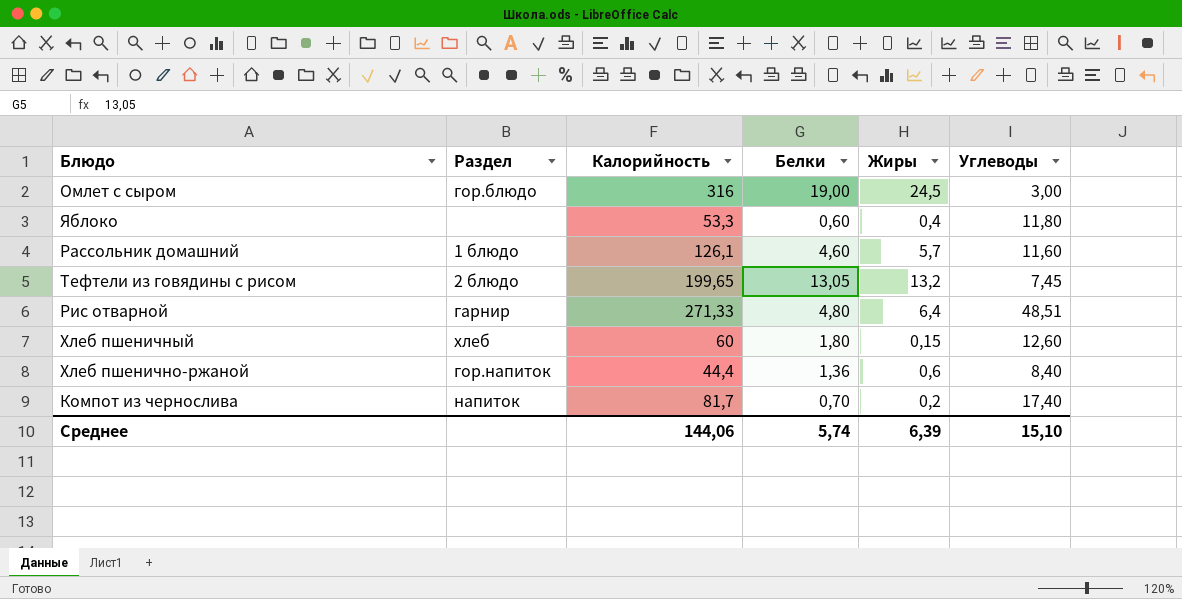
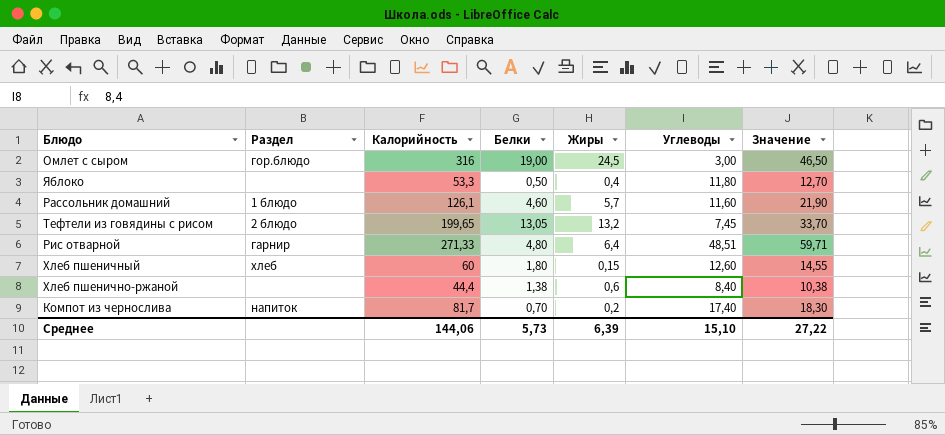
column Значение | formula: none -> [Белки] + [Жиры] + [Углеводы]
Яблоко | Белки: 0,60 -> 0,50
Хлеб пшенично-ржаной | Раздел: гор.напиток -> none
Хлеб пшенично-ржаной | Белки: 1,36 -> 1,38
Среднее | Белки: 5,74 -> 5,73

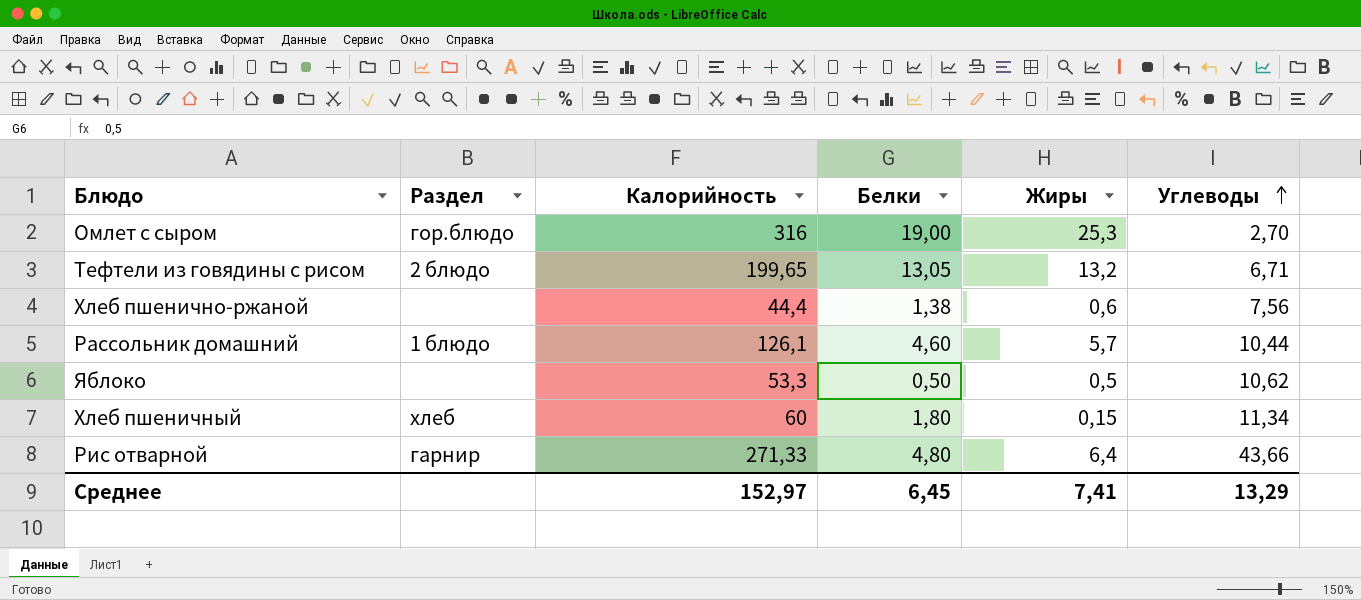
row order: none -> Углеводы ascending
column Значение | formula: [Белки] + [Жиры] + [Углеводы] -> none
row Компот из чернослива: напиток | 81,7 | 0,70 | 0,2 | 17,40 | 18,30 -> none
Омлет с сыром | Жиры: 24,5 -> 25,3
Омлет с сыром | Углеводы: 3,00 -> 2,70
Тефтели из говядины с рисом | Углеводы: 7,45 -> 6,71
Хлеб пшенично-ржаной | Углеводы: 8,40 -> 7,56
Рассольник домашний | Углеводы: 11,60 -> 10,44
Яблоко | Жиры: 0,4 -> 0,5
Яблоко | Углеводы: 11,80 -> 10,62
Хлеб пшеничный | Углеводы: 12,60 -> 11,34
Рис отварной | Углеводы: 48,51 -> 43,66
Среднее | Калорийность: 144,06 -> 152,97
Среднее | Белки: 5,73 -> 6,45
Среднее | Жиры: 6,39 -> 7,41
Среднее | Углеводы: 15,10 -> 13,29

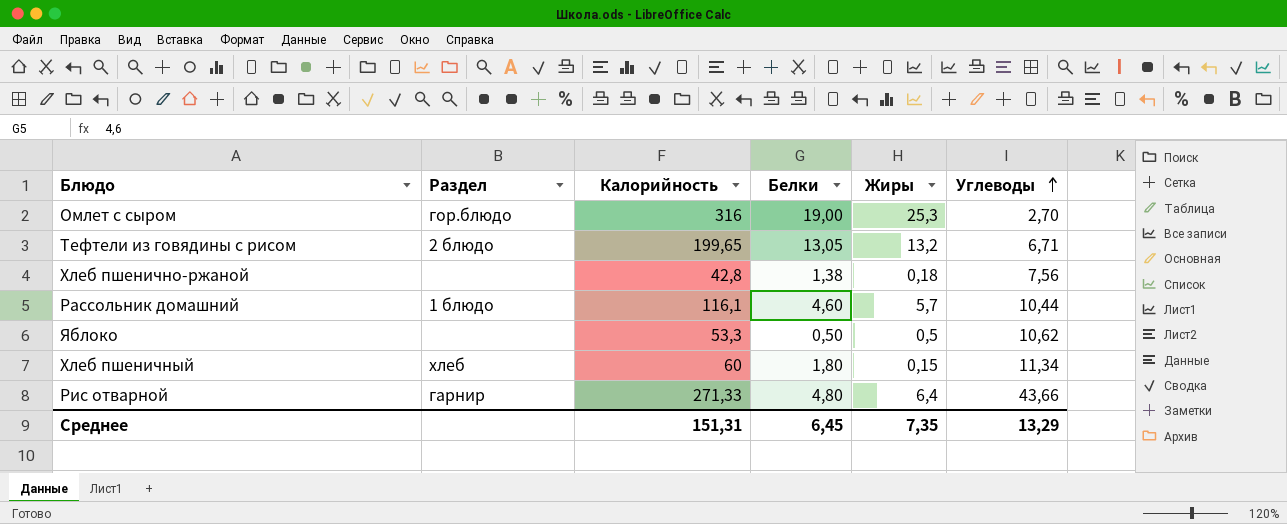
Хлеб пшенично-ржаной | Калорийность: 44,4 -> 42,8
Хлеб пшенично-ржаной | Жиры: 0,6 -> 0,18
Рассольник домашний | Калорийность: 126,1 -> 116,1
Среднее | Калорийность: 152,97 -> 151,31
Среднее | Жиры: 7,41 -> 7,35

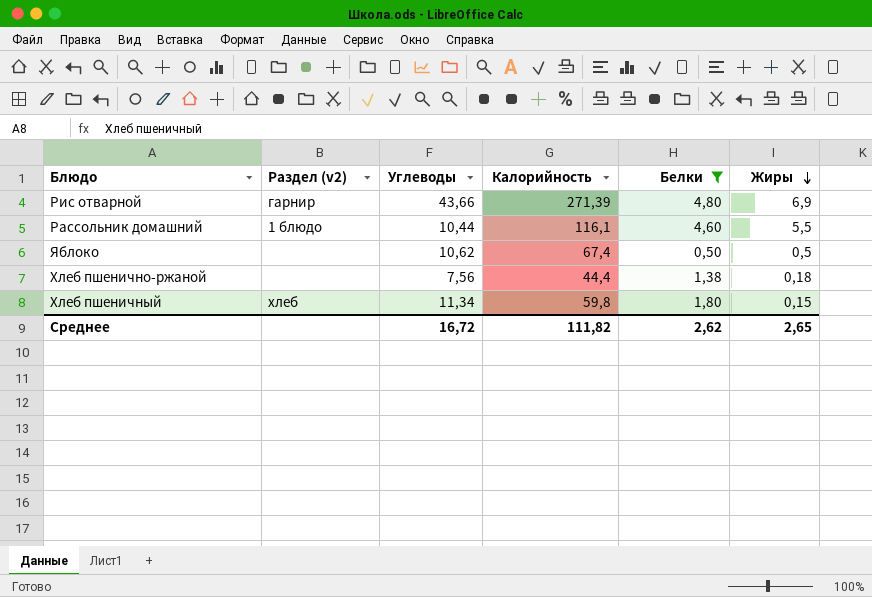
filter: none -> Белки <= 4,80
row order: Углеводы ascending -> Жиры descending
column name: Раздел -> Раздел (v2)
column Углеводы | position: 6 -> 3
Рис отварной | Калорийность: 271,33 -> 271,39
Рис отварной | Жиры: 6,4 -> 6,9
Рассольник домашний | Жиры: 5,7 -> 5,5
Яблоко | Калорийность: 53,3 -> 67,4
Хлеб пшенично-ржаной | Калорийность: 42,8 -> 44,4
Хлеб пшеничный | Калорийность: 60 -> 59,8
Среднее | Углеводы: 13,29 -> 16,72
Среднее | Калорийность: 151,31 -> 111,82
Среднее | Белки: 6,45 -> 2,62
Среднее | Жиры: 7,35 -> 2,65

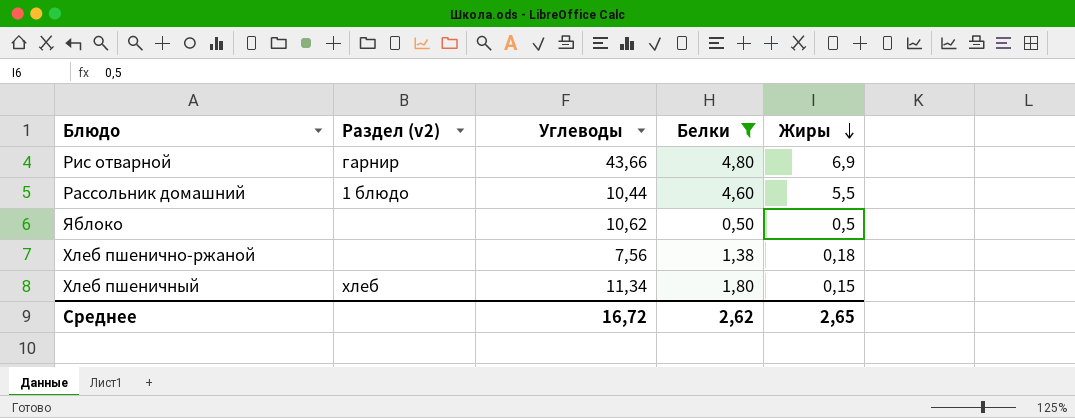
column Калорийность | position: 4 -> none

